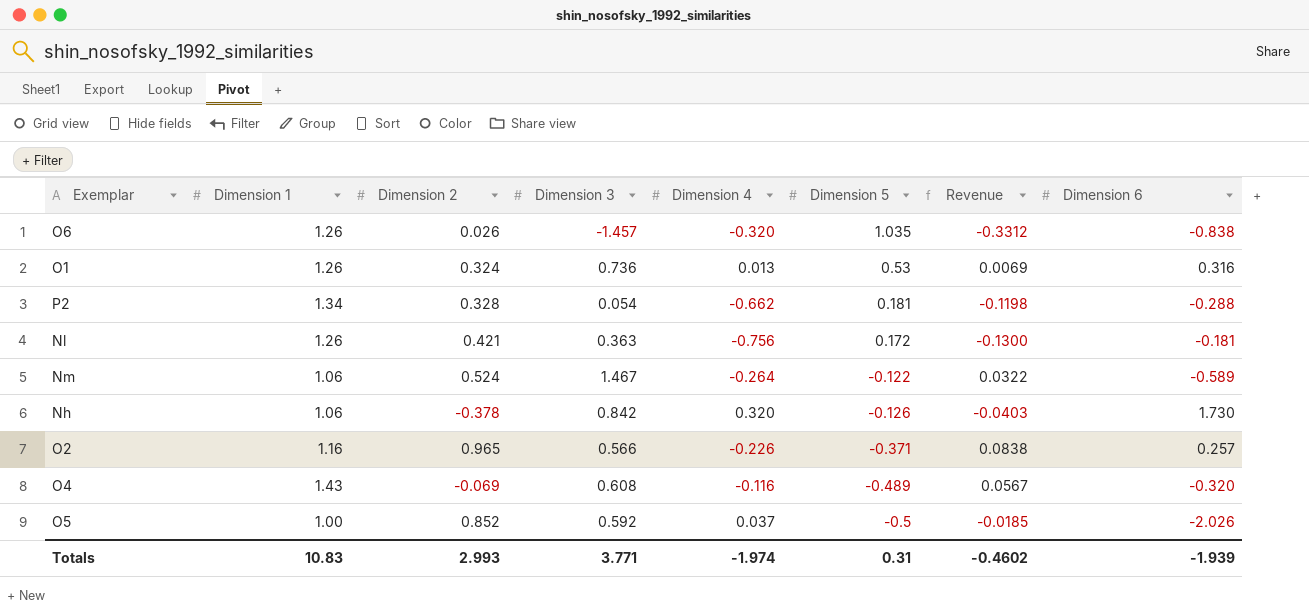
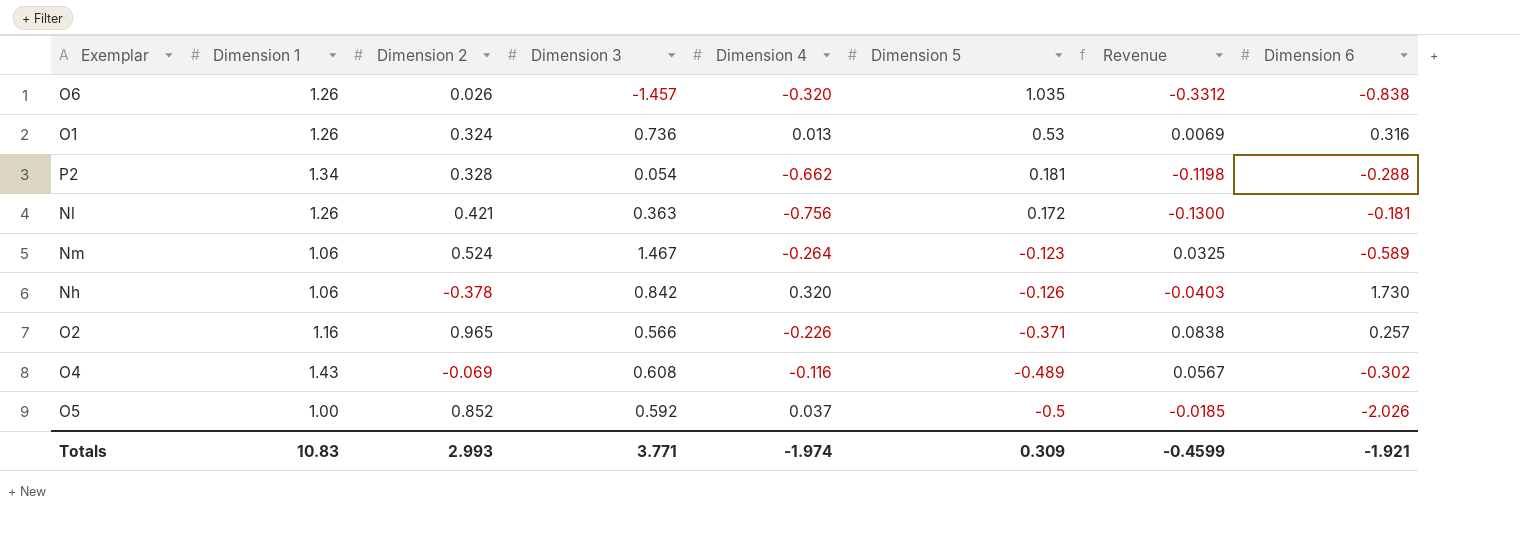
Nm | Dimension 5: -0.122 -> -0.123
Nm | Revenue: 0.0322 -> 0.0325
O4 | Dimension 6: -0.320 -> -0.302
Totals | Dimension 5: 0.31 -> 0.309
Totals | Revenue: -0.4602 -> -0.4599
Totals | Dimension 6: -1.939 -> -1.921

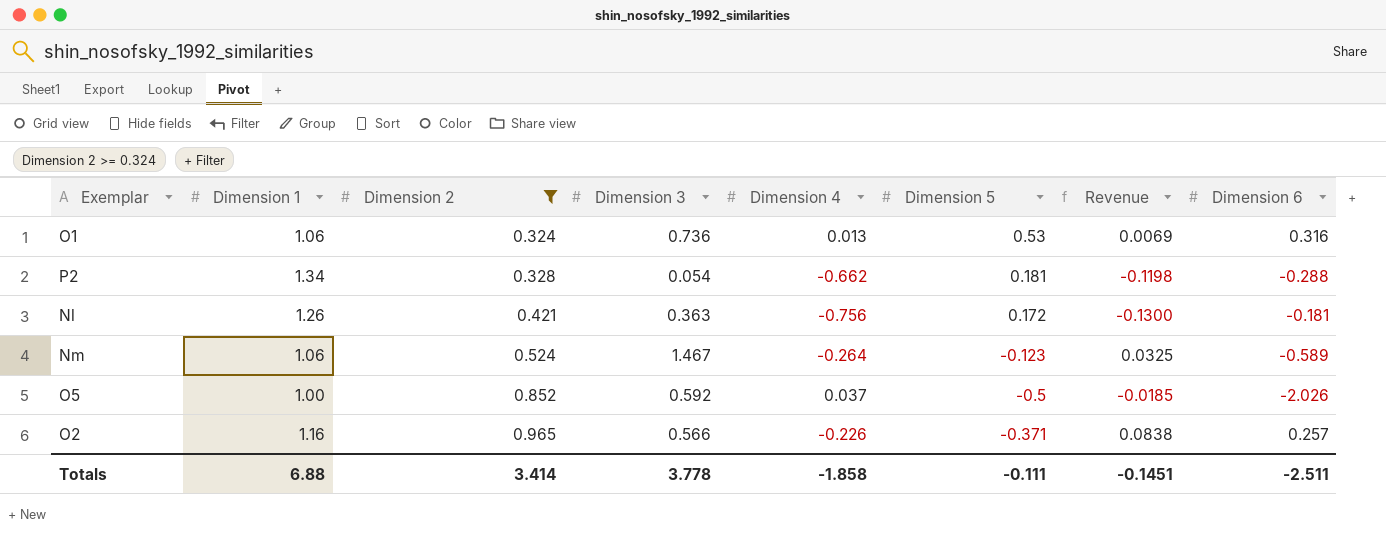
filter: none -> Dimension 2 >= 0.324
row order: Dimension 5 descending -> Dimension 2 ascending
O1 | Dimension 1: 1.26 -> 1.06
Totals | Dimension 1: 10.83 -> 6.88
Totals | Dimension 2: 2.993 -> 3.414
Totals | Dimension 3: 3.771 -> 3.778
Totals | Dimension 4: -1.974 -> -1.858
Totals | Dimension 5: 0.309 -> -0.111
Totals | Revenue: -0.4599 -> -0.1451
Totals | Dimension 6: -1.921 -> -2.511

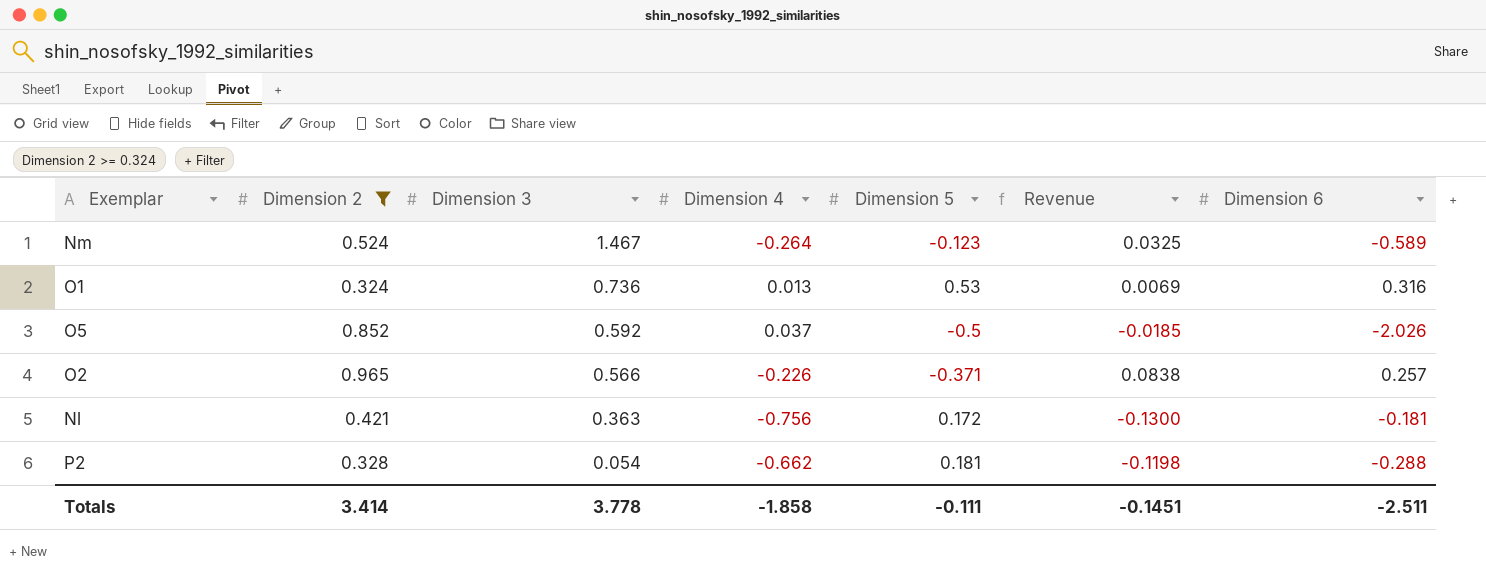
row order: Dimension 2 ascending -> Dimension 3 descending
column Dimension 1 | position: 2 -> none

